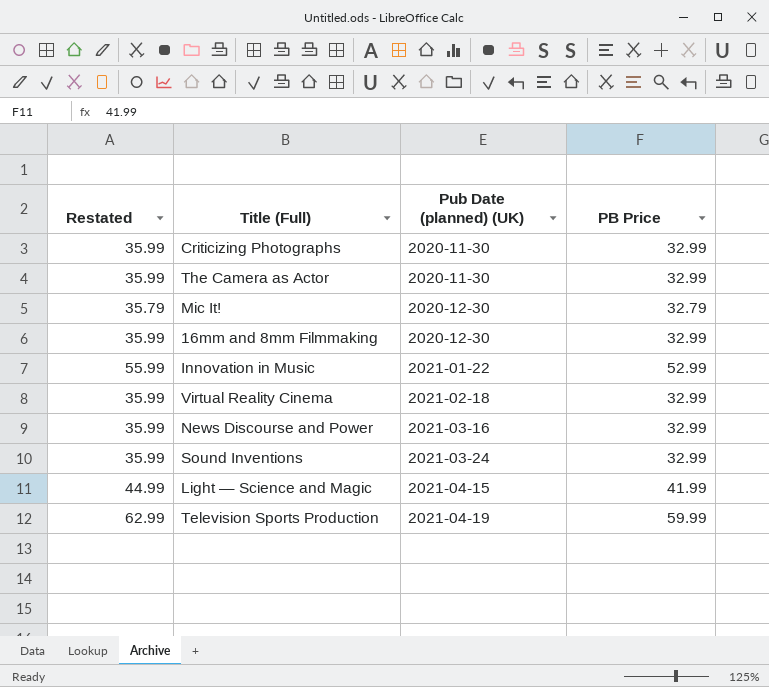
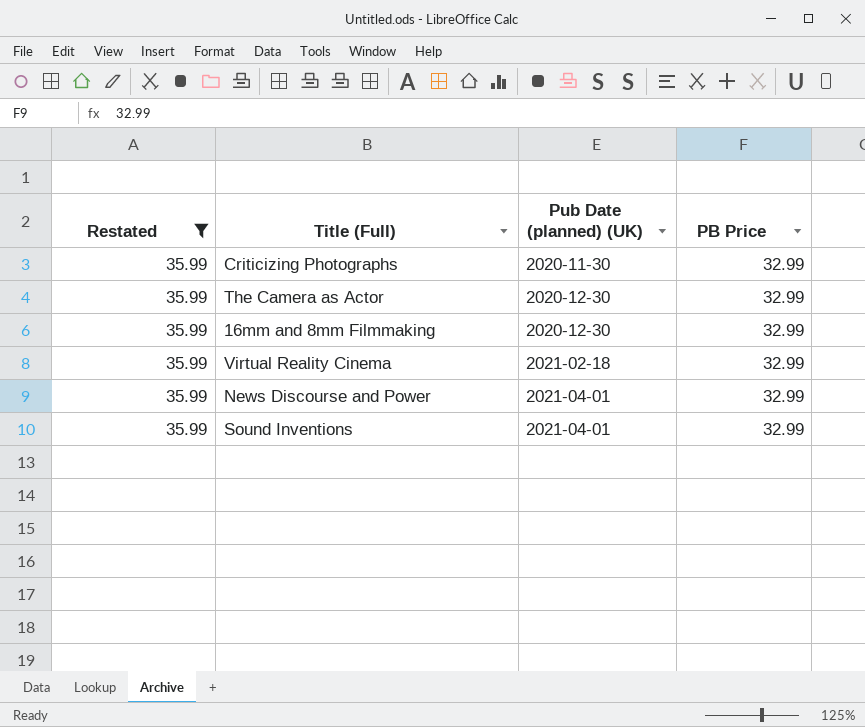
filter: none -> Restated = 35.99
The Camera as Actor | Pub Date (planned) (UK): 2020-11-30 -> 2020-12-30
News Discourse and Power | Pub Date (planned) (UK): 2021-03-16 -> 2021-04-01
Sound Inventions | Pub Date (planned) (UK): 2021-03-24 -> 2021-04-01

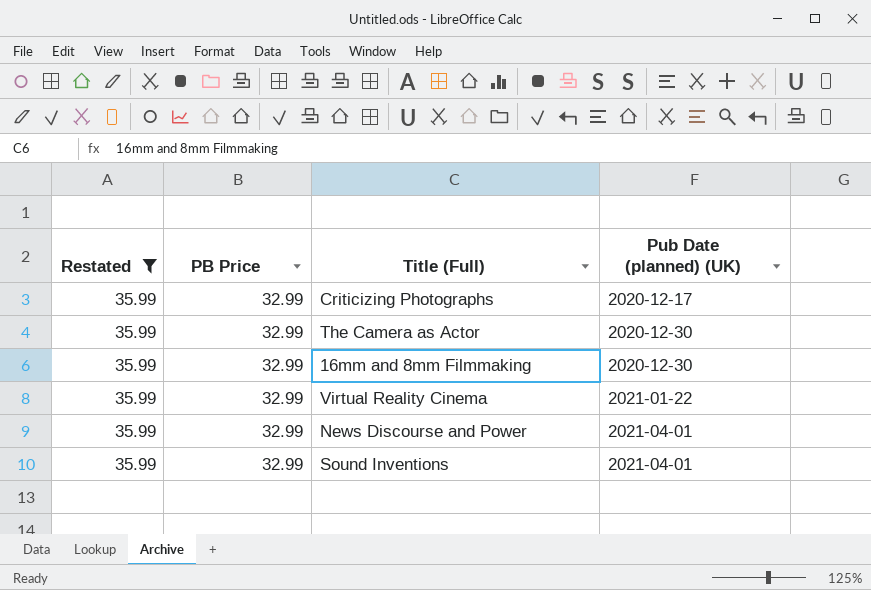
column PB Price | position: 4 -> 2
Criticizing Photographs | Pub Date (planned) (UK): 2020-11-30 -> 2020-12-17
Virtual Reality Cinema | Pub Date (planned) (UK): 2021-02-18 -> 2021-01-22

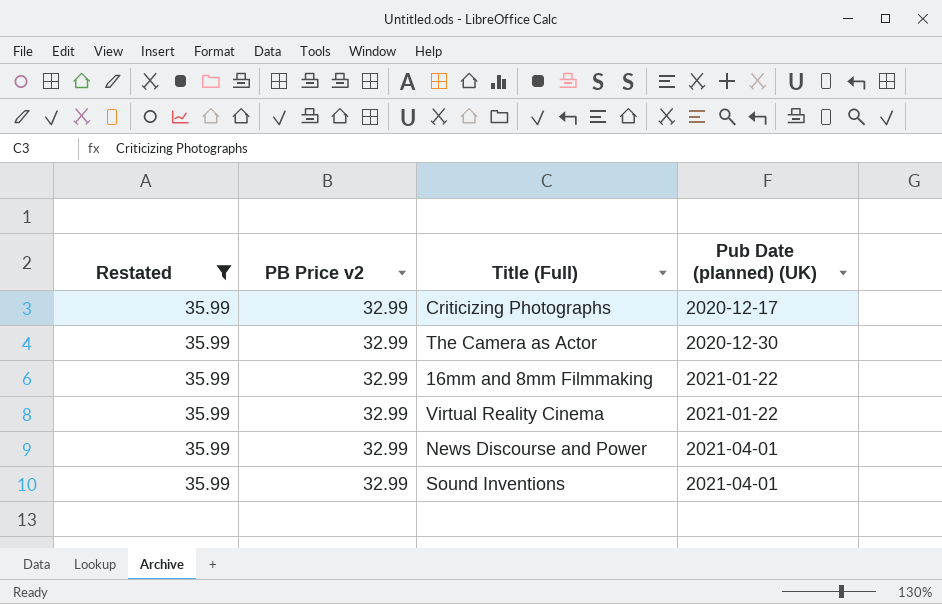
column name: PB Price -> PB Price v2
16mm and 8mm Filmmaking | Pub Date (planned) (UK): 2020-12-30 -> 2021-01-22

